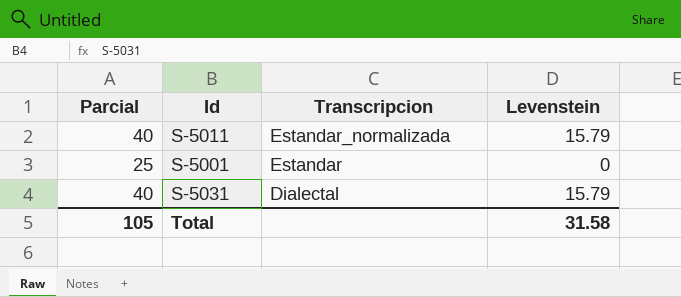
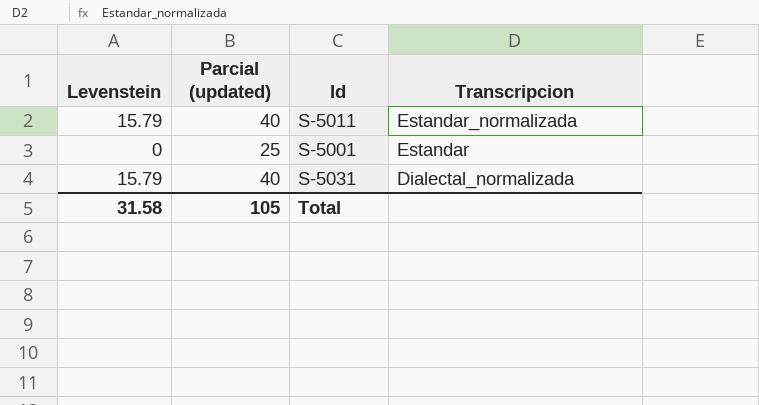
column Levenstein | position: 4 -> 1
column name: Parcial -> Parcial (updated)
S-5031 | Transcripcion: Dialectal -> Dialectal_normalizada

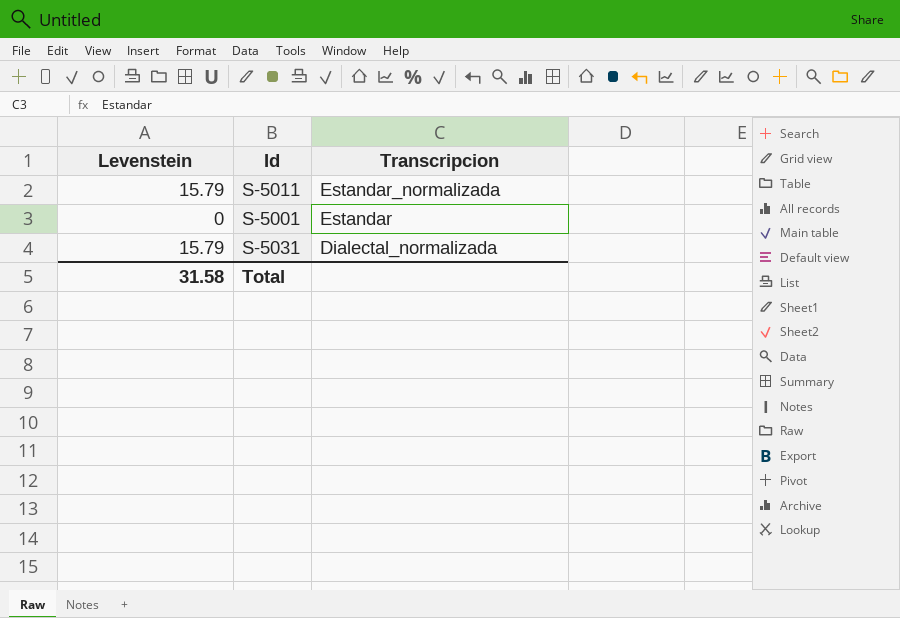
column Parcial (updated) | position: 2 -> none

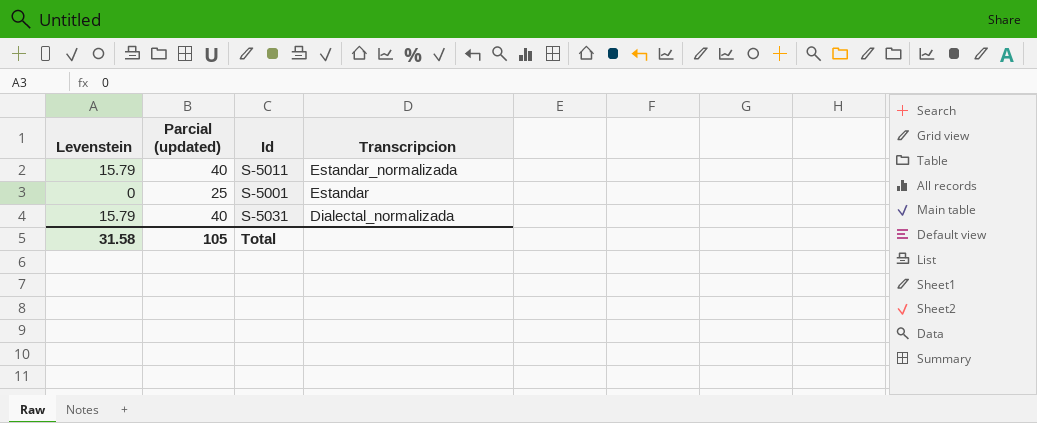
column Parcial (updated) | position: none -> 2

